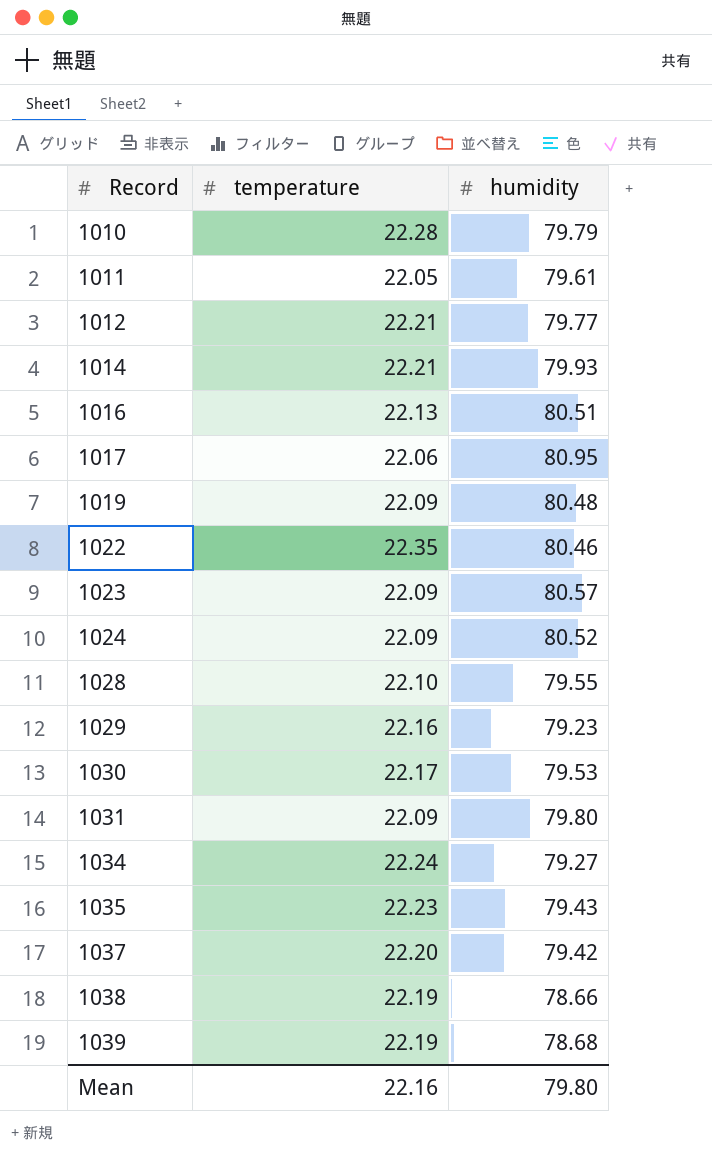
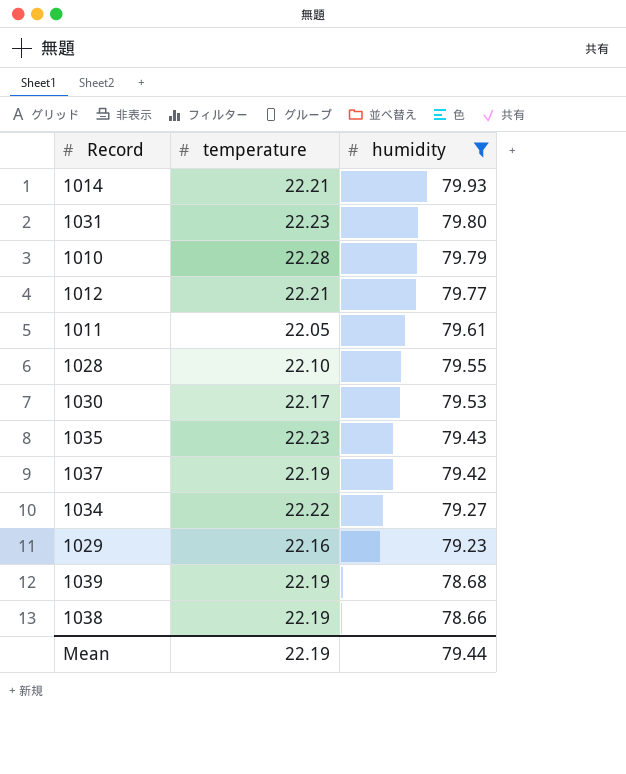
filter: none -> humidity <= 79.93
row order: Record ascending -> humidity descending
1031 | temperature: 22.09 -> 22.23
1037 | temperature: 22.20 -> 22.19
1034 | temperature: 22.24 -> 22.22
Mean | temperature: 22.16 -> 22.19
Mean | humidity: 79.80 -> 79.44

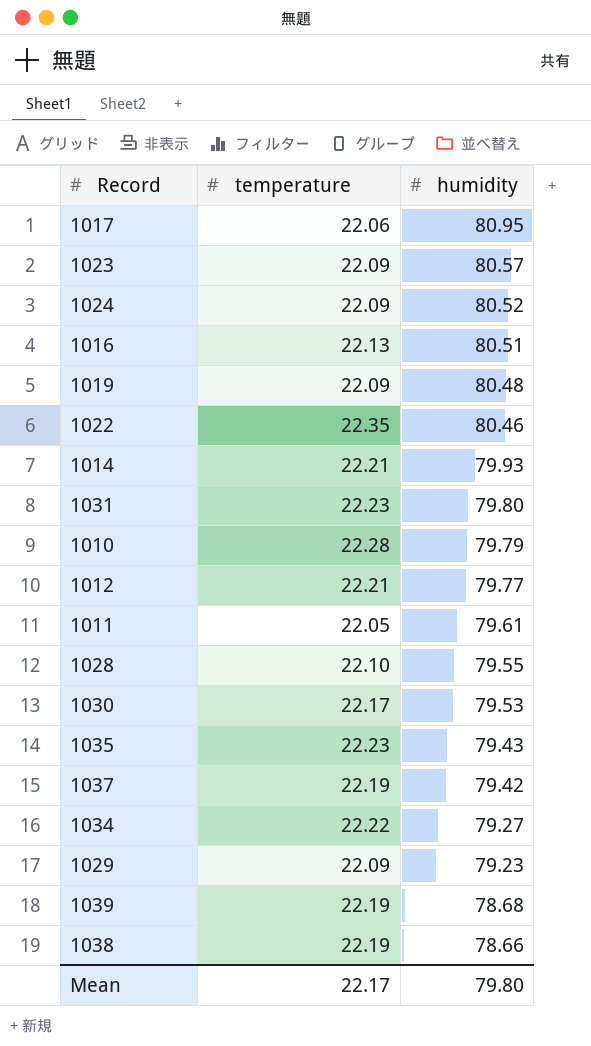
filter: humidity <= 79.93 -> none
1029 | temperature: 22.16 -> 22.09
Mean | temperature: 22.19 -> 22.17
Mean | humidity: 79.44 -> 79.80

